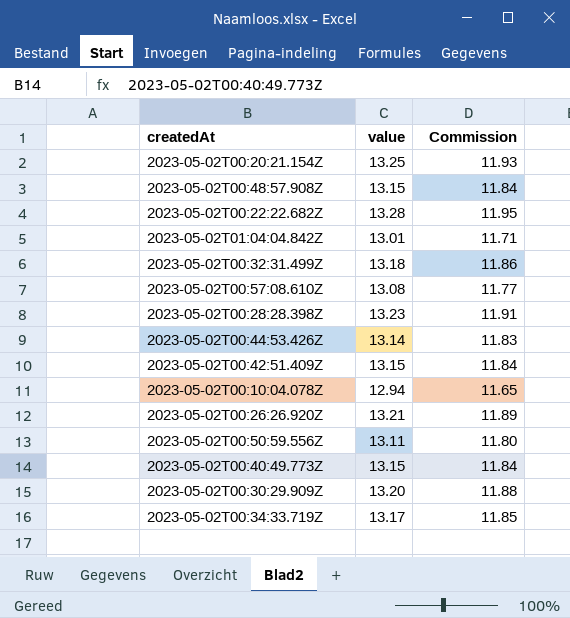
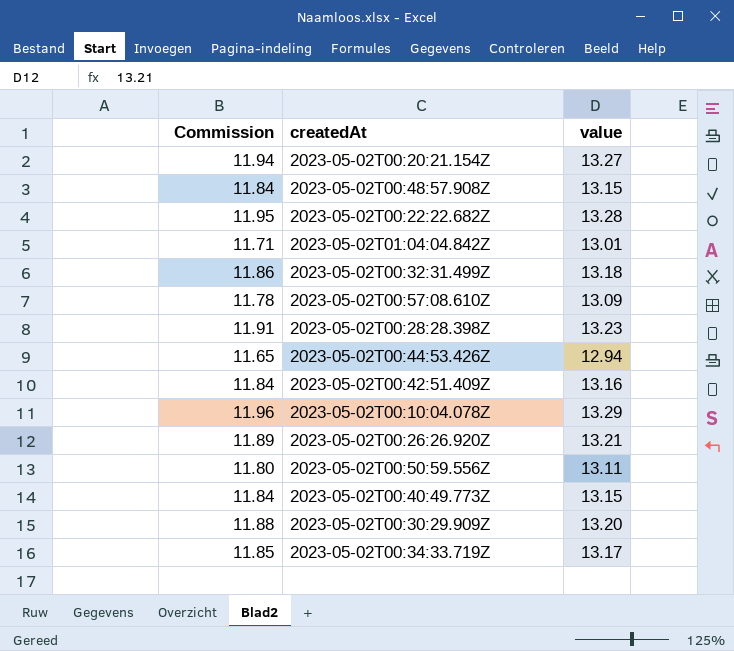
column Commission | position: 3 -> 1
2023-05-02T00:20:21.154Z | Commission: 11.93 -> 11.94
2023-05-02T00:20:21.154Z | value: 13.25 -> 13.27
2023-05-02T00:57:08.610Z | Commission: 11.77 -> 11.78
2023-05-02T00:57:08.610Z | value: 13.08 -> 13.09
2023-05-02T00:44:53.426Z | Commission: 11.83 -> 11.65
2023-05-02T00:44:53.426Z | value: 13.14 -> 12.94
2023-05-02T00:42:51.409Z | value: 13.15 -> 13.16
2023-05-02T00:10:04.078Z | Commission: 11.65 -> 11.96
2023-05-02T00:10:04.078Z | value: 12.94 -> 13.29

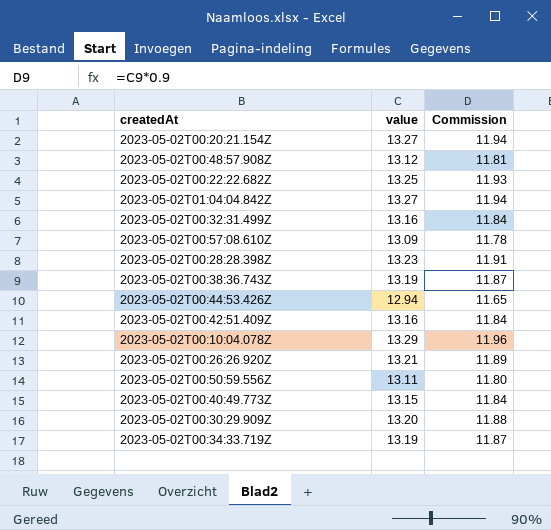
column Commission | position: 1 -> 3
2023-05-02T00:48:57.908Z | value: 13.15 -> 13.12
2023-05-02T00:48:57.908Z | Commission: 11.84 -> 11.81
2023-05-02T00:22:22.682Z | value: 13.28 -> 13.25
2023-05-02T00:22:22.682Z | Commission: 11.95 -> 11.93
2023-05-02T01:04:04.842Z | value: 13.01 -> 13.27
2023-05-02T01:04:04.842Z | Commission: 11.71 -> 11.94
2023-05-02T00:32:31.499Z | value: 13.18 -> 13.16
2023-05-02T00:32:31.499Z | Commission: 11.86 -> 11.84
row 2023-05-02T00:38:36.743Z: none -> 13.19 | 11.87
2023-05-02T00:34:33.719Z | value: 13.17 -> 13.19
2023-05-02T00:34:33.719Z | Commission: 11.85 -> 11.87

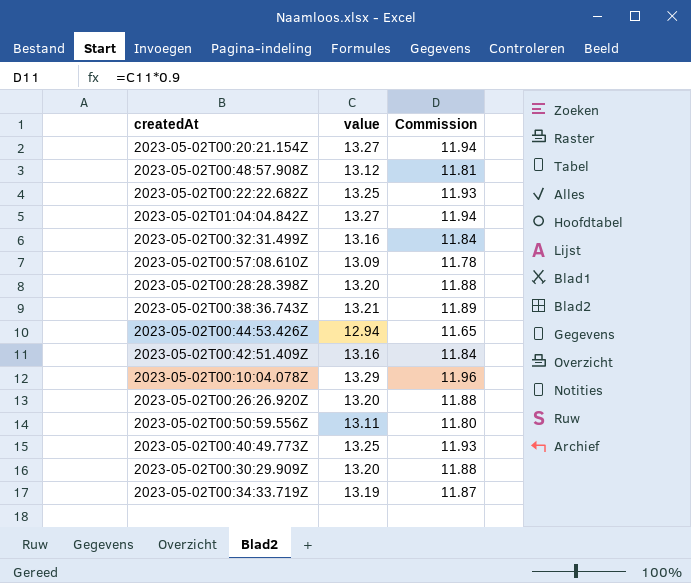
2023-05-02T00:28:28.398Z | value: 13.23 -> 13.20
2023-05-02T00:28:28.398Z | Commission: 11.91 -> 11.88
2023-05-02T00:38:36.743Z | value: 13.19 -> 13.21
2023-05-02T00:38:36.743Z | Commission: 11.87 -> 11.89
2023-05-02T00:26:26.920Z | value: 13.21 -> 13.20
2023-05-02T00:26:26.920Z | Commission: 11.89 -> 11.88
2023-05-02T00:40:49.773Z | value: 13.15 -> 13.25
2023-05-02T00:40:49.773Z | Commission: 11.84 -> 11.93

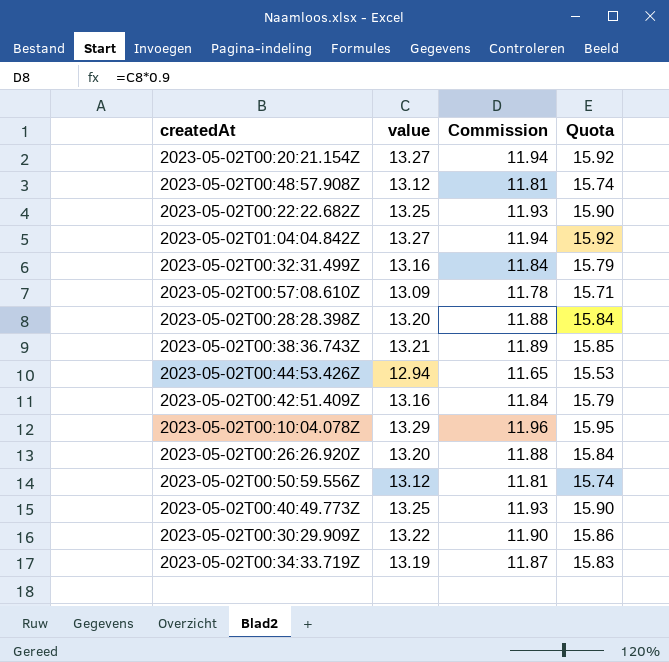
column Quota | formula: none -> [value] * 1.2
2023-05-02T00:50:59.556Z | value: 13.11 -> 13.12
2023-05-02T00:50:59.556Z | Commission: 11.80 -> 11.81
2023-05-02T00:30:29.909Z | value: 13.20 -> 13.22
2023-05-02T00:30:29.909Z | Commission: 11.88 -> 11.90

